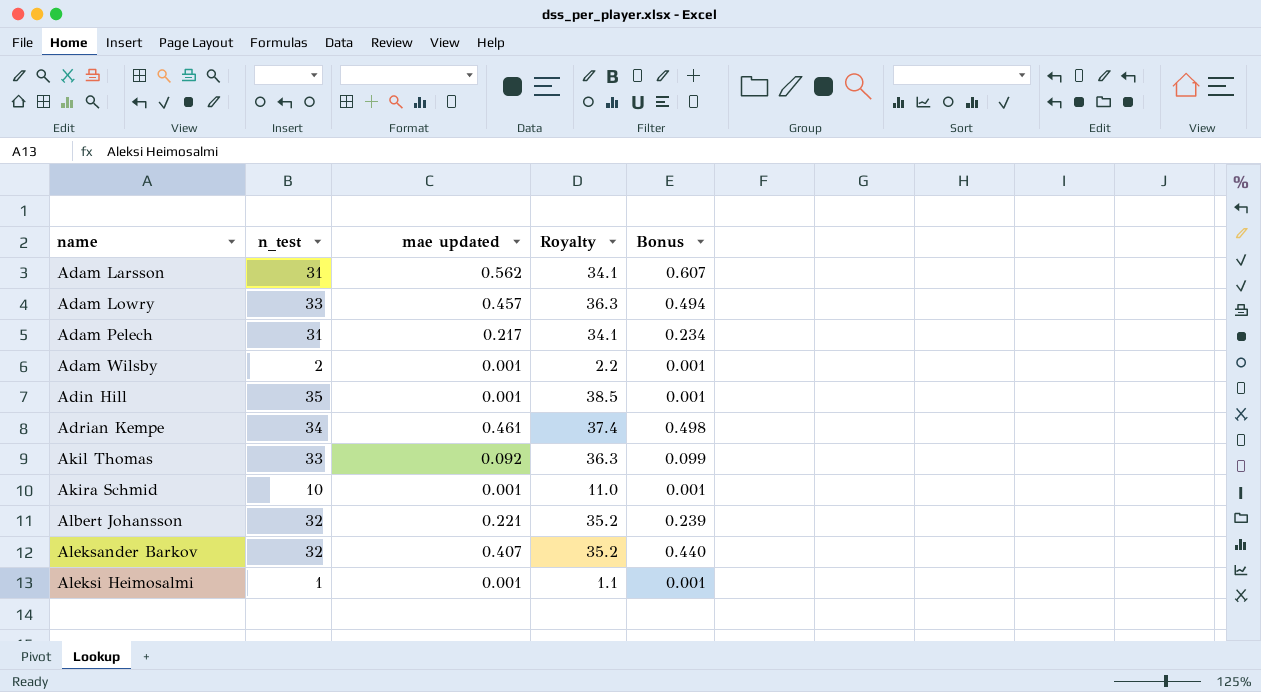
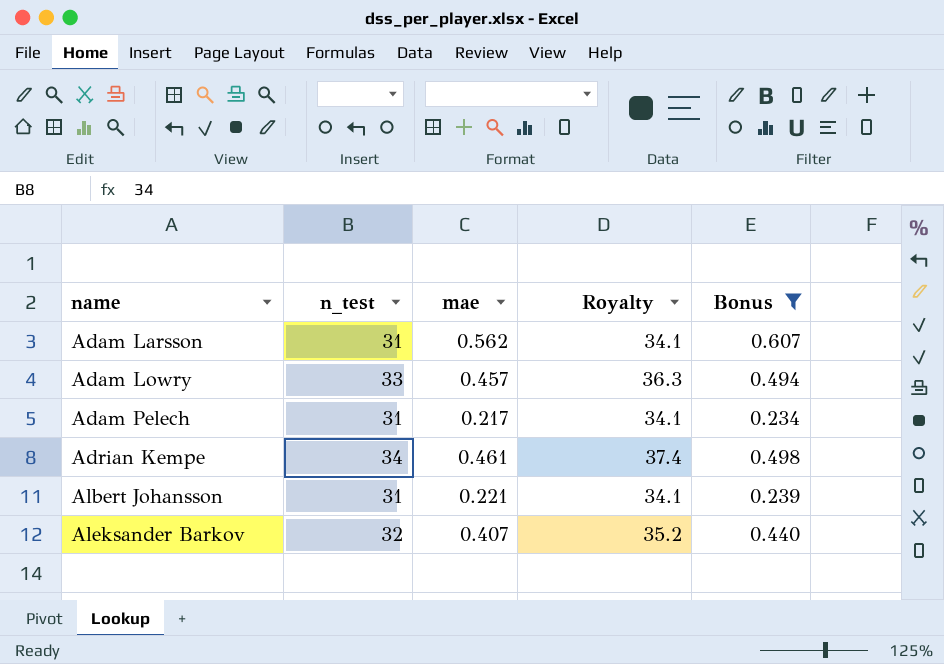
filter: none -> Bonus >= 0.234
column name: mae updated -> mae
Albert Johansson | n_test: 32 -> 31
Albert Johansson | Royalty: 35.2 -> 34.1

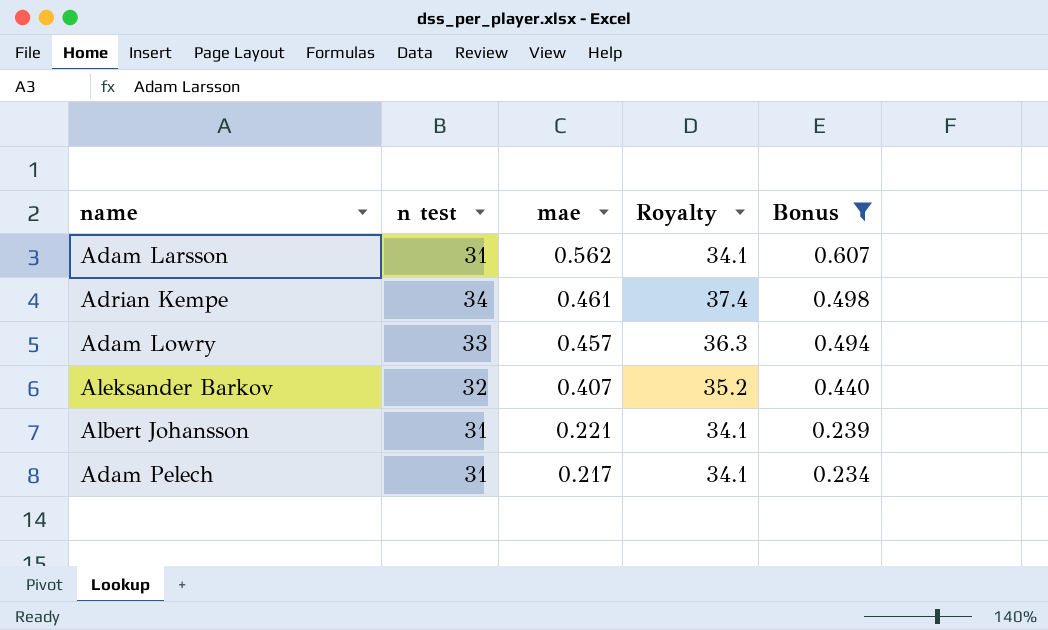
row order: name ascending -> mae descending
column name: n_test -> n test

